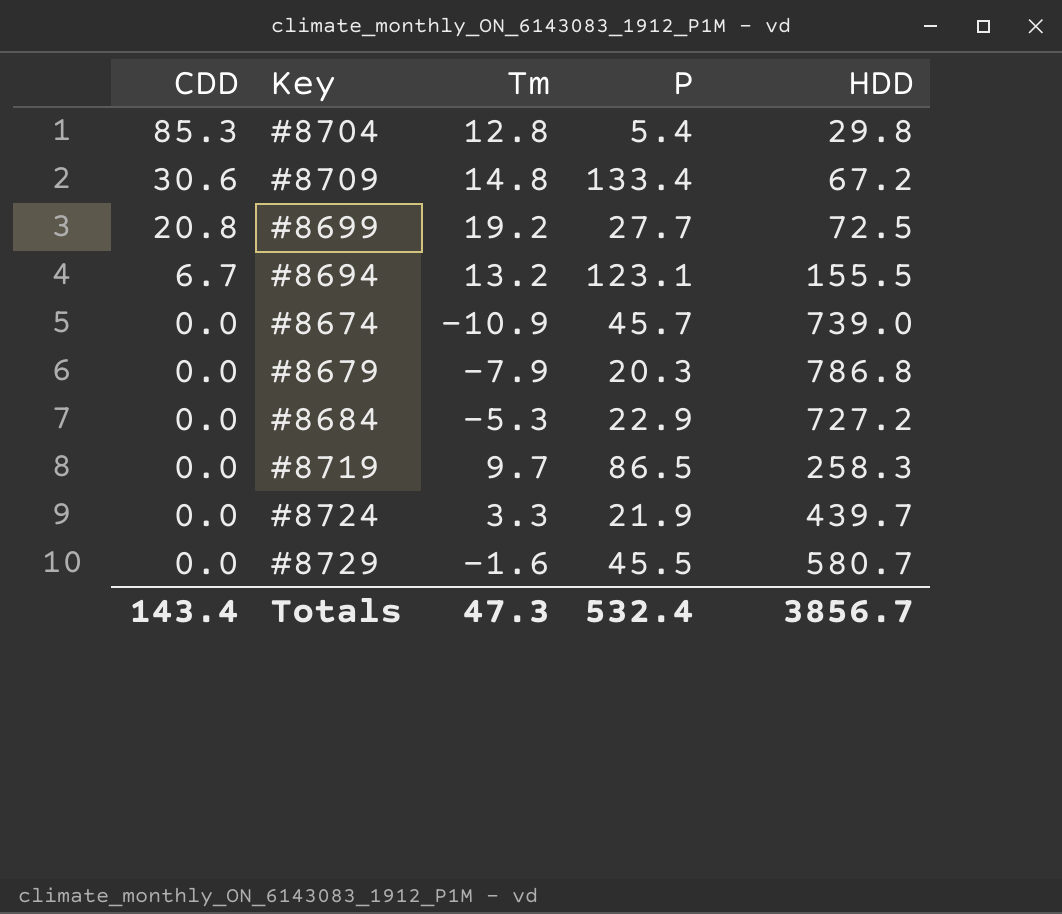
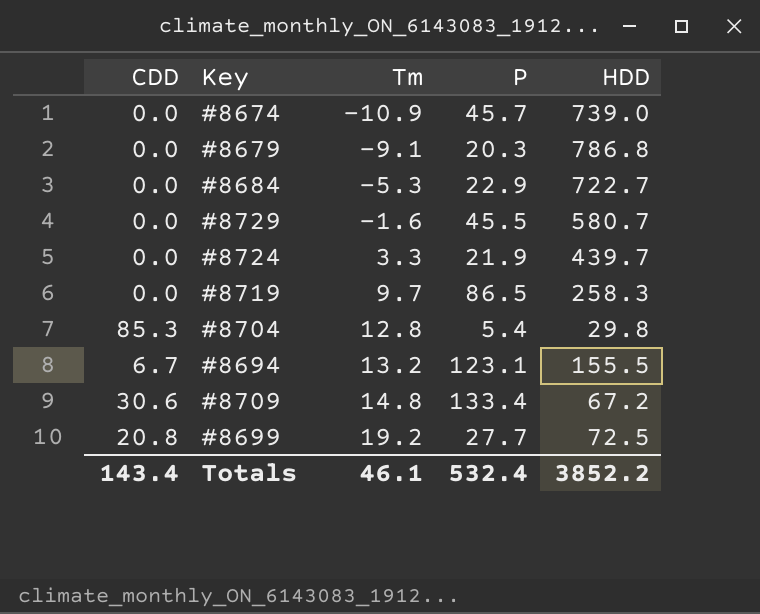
row order: CDD descending -> Tm ascending
#8679 | Tm: -7.9 -> -9.1
#8684 | HDD: 727.2 -> 722.7
Totals | Tm: 47.3 -> 46.1
Totals | HDD: 3856.7 -> 3852.2

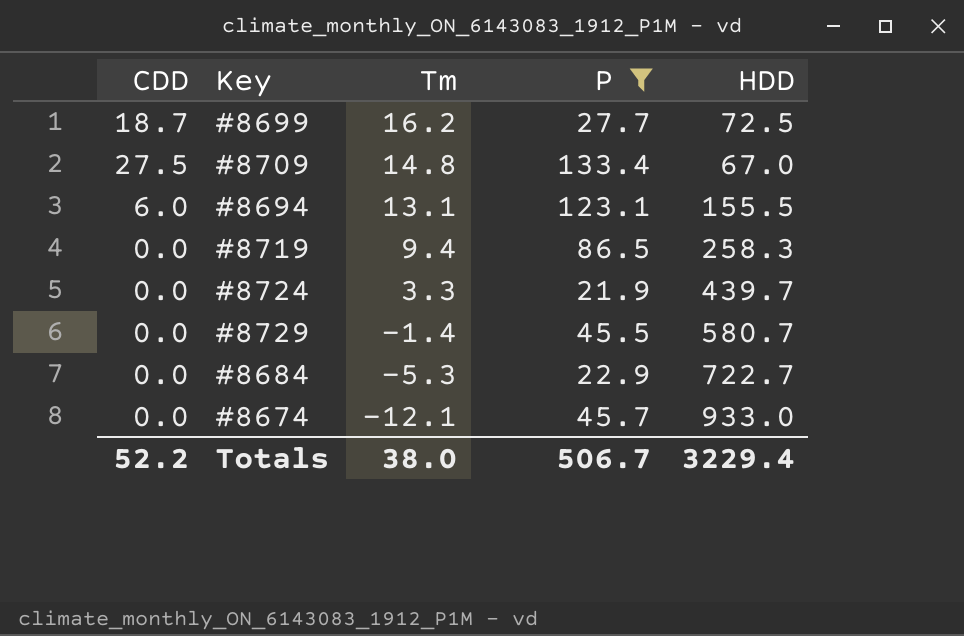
filter: none -> P >= 21.9
row order: Tm ascending -> Tm descending
#8699 | CDD: 20.8 -> 18.7
#8699 | Tm: 19.2 -> 16.2
#8709 | CDD: 30.6 -> 27.5
#8709 | HDD: 67.2 -> 67.0
#8694 | CDD: 6.7 -> 6.0
#8694 | Tm: 13.2 -> 13.1
#8719 | Tm: 9.7 -> 9.4
#8729 | Tm: -1.6 -> -1.4
#8674 | Tm: -10.9 -> -12.1
#8674 | HDD: 739.0 -> 933.0
Totals | CDD: 143.4 -> 52.2
Totals | Tm: 46.1 -> 38.0
Totals | P: 532.4 -> 506.7
Totals | HDD: 3852.2 -> 3229.4

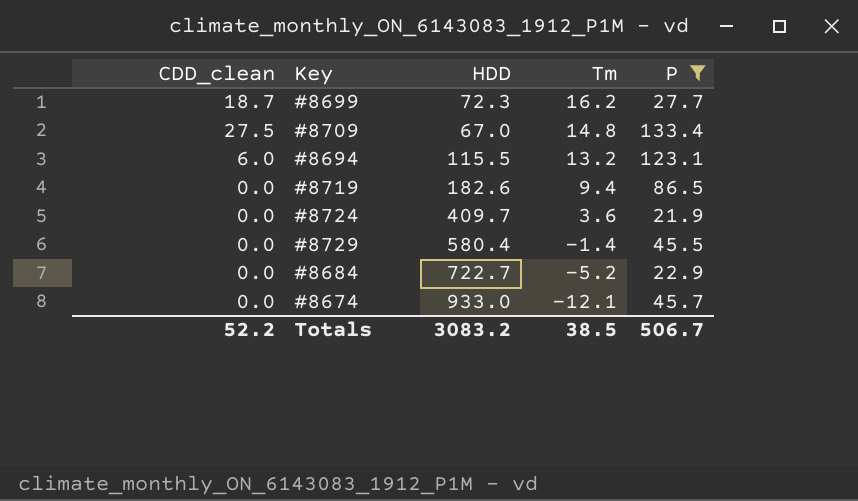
column name: CDD -> CDD_clean
column HDD | position: 5 -> 3
#8699 | HDD: 72.5 -> 72.3
#8694 | HDD: 155.5 -> 115.5
#8694 | Tm: 13.1 -> 13.2
#8719 | HDD: 258.3 -> 182.6
#8724 | HDD: 439.7 -> 409.7
#8724 | Tm: 3.3 -> 3.6
#8729 | HDD: 580.7 -> 580.4
#8684 | Tm: -5.3 -> -5.2
Totals | HDD: 3229.4 -> 3083.2
Totals | Tm: 38.0 -> 38.5

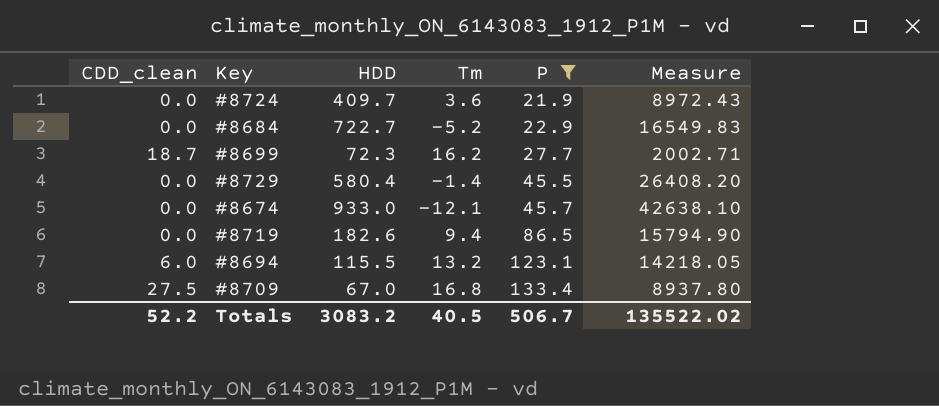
row order: Tm descending -> P ascending
column Measure | formula: none -> [HDD] * [P]
#8709 | Tm: 14.8 -> 16.8
Totals | Tm: 38.5 -> 40.5

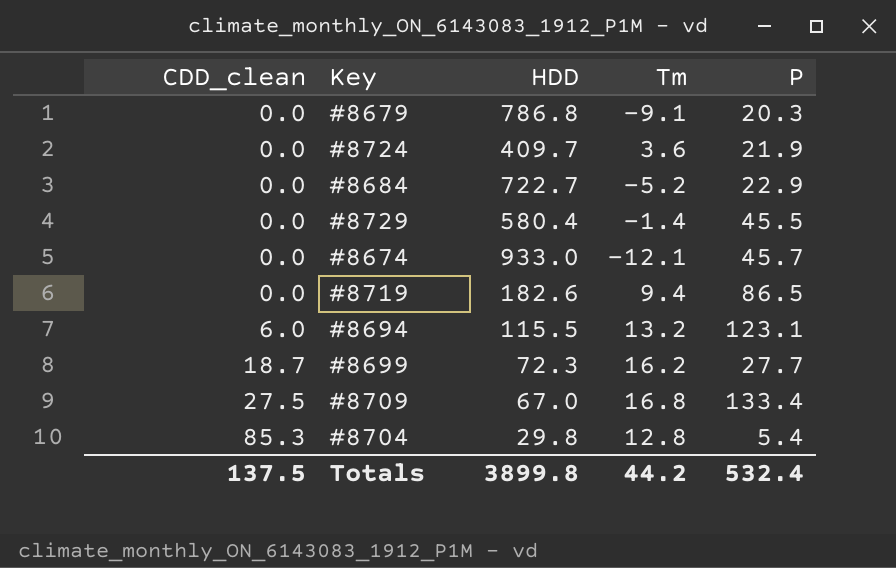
filter: P >= 21.9 -> none
row order: P ascending -> CDD_clean ascending
column Measure | formula: [HDD] * [P] -> none
Totals | CDD_clean: 52.2 -> 137.5
Totals | HDD: 3083.2 -> 3899.8
Totals | Tm: 40.5 -> 44.2
Totals | P: 506.7 -> 532.4

